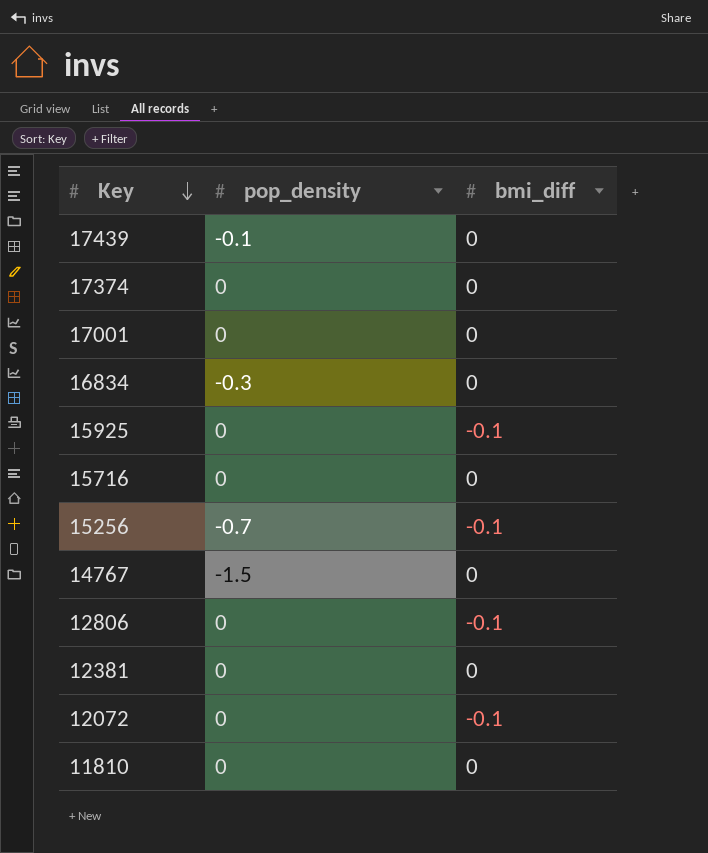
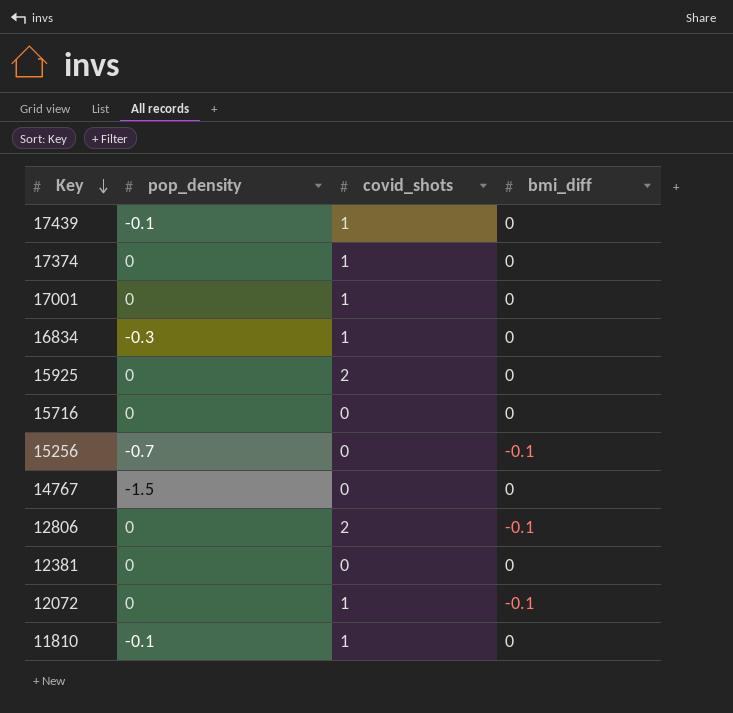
column covid_shots | position: none -> 3
15925 | bmi_diff: -0.1 -> 0
11810 | pop_density: 0 -> -0.1

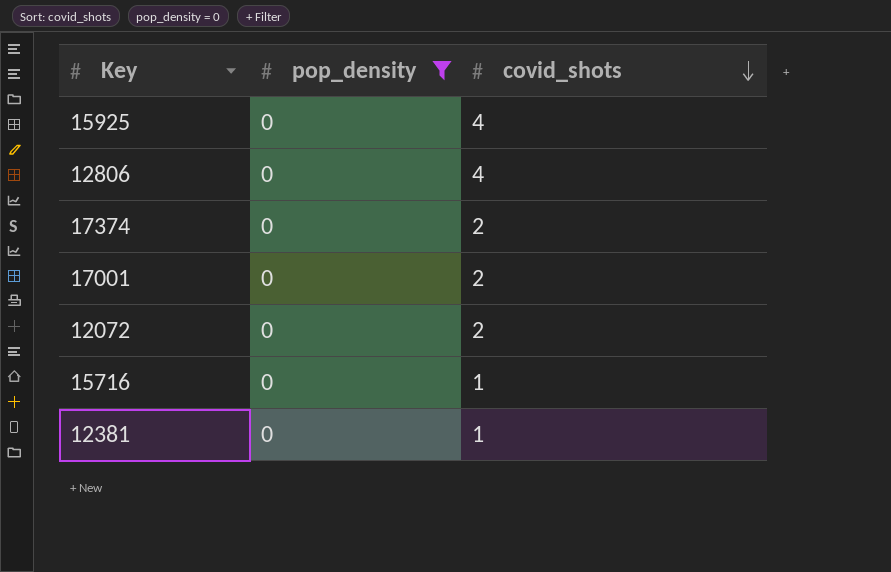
filter: none -> pop_density = 0
row order: Key descending -> covid_shots descending
column bmi_diff | position: 4 -> none
15925 | covid_shots: 2 -> 4
12806 | covid_shots: 2 -> 4
17374 | covid_shots: 1 -> 2
17001 | covid_shots: 1 -> 2
12072 | covid_shots: 1 -> 2
15716 | covid_shots: 0 -> 1
12381 | covid_shots: 0 -> 1

